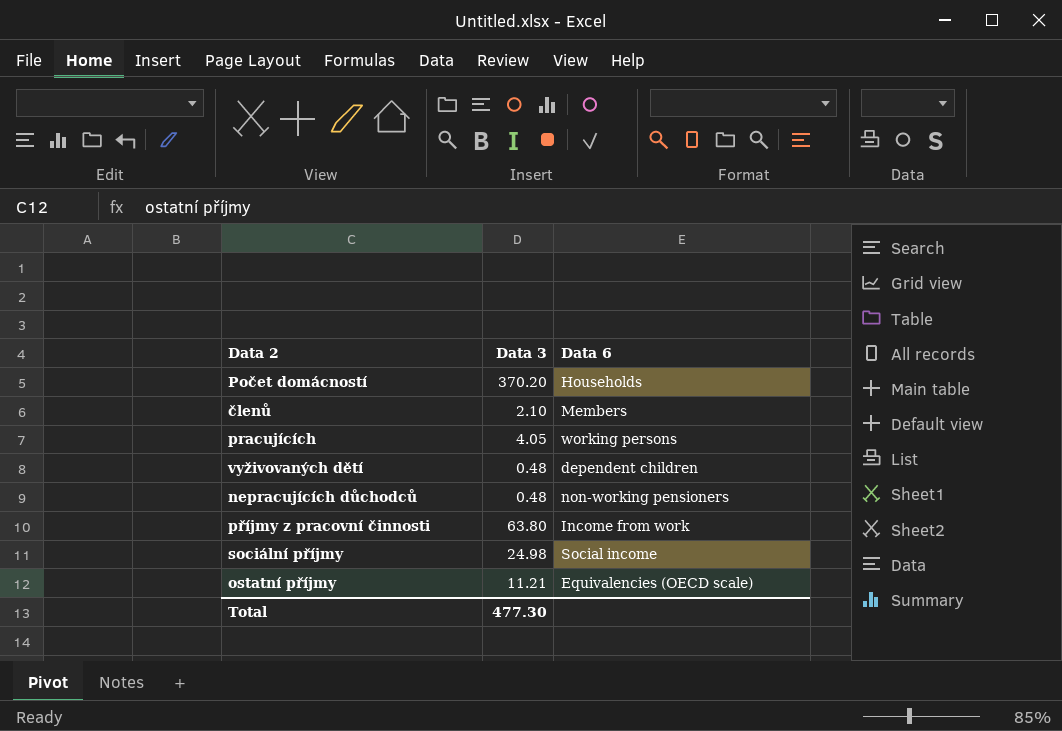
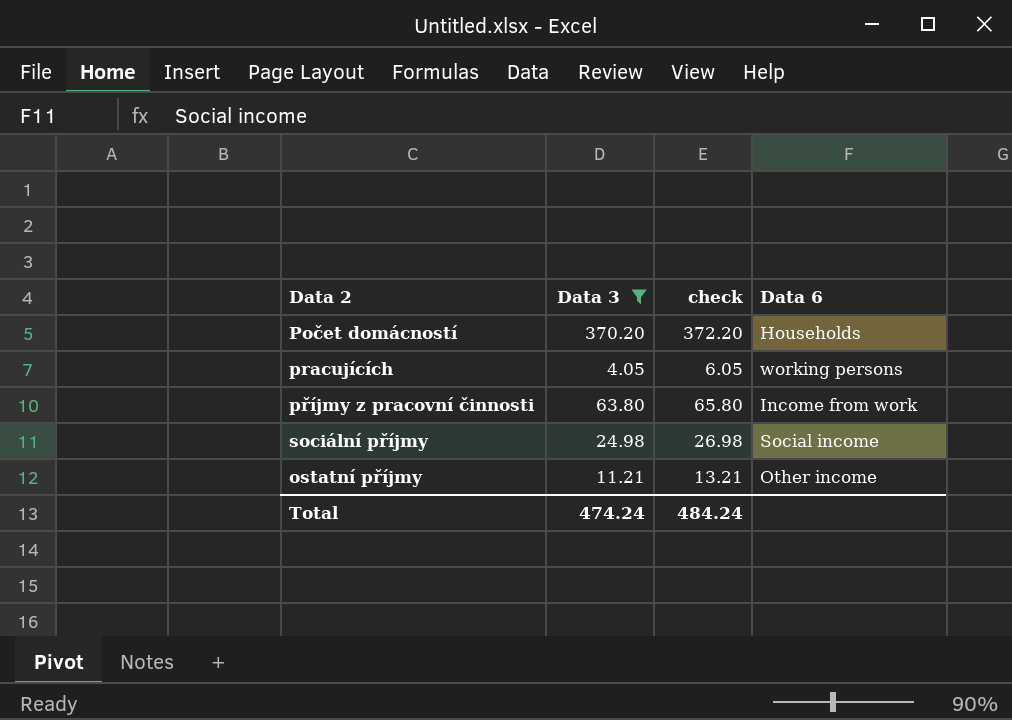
filter: none -> Data 3 >= 4.05
column check | formula: none -> [Data 3] + 2
ostatní příjmy | Data 6: Equivalencies (OECD scale) -> Other income
Total | Data 3: 477.30 -> 474.24

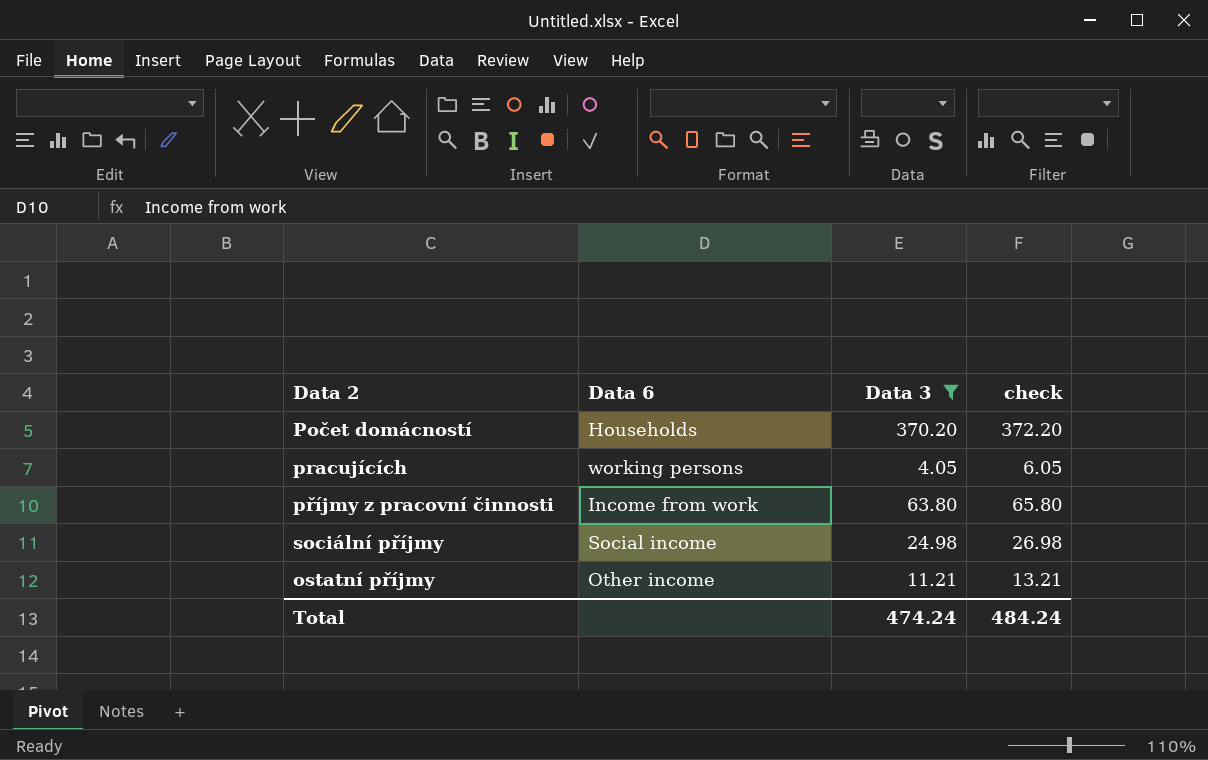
column Data 6 | position: 4 -> 2

